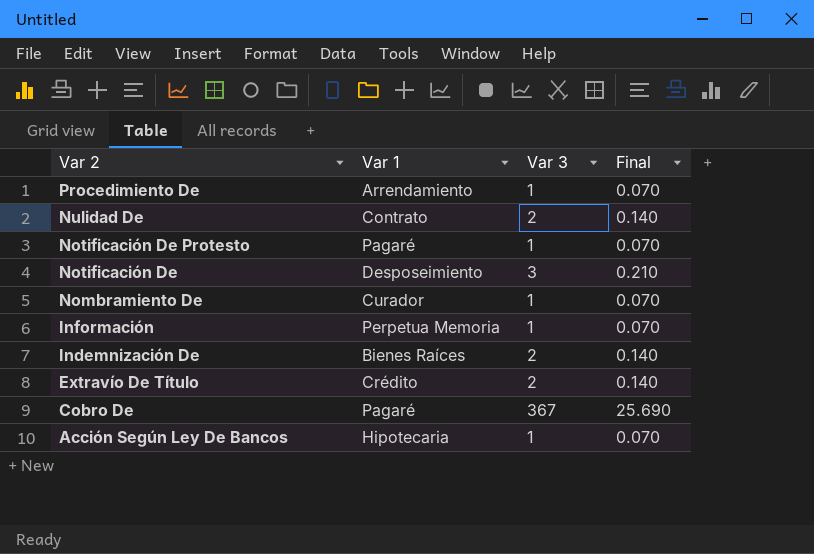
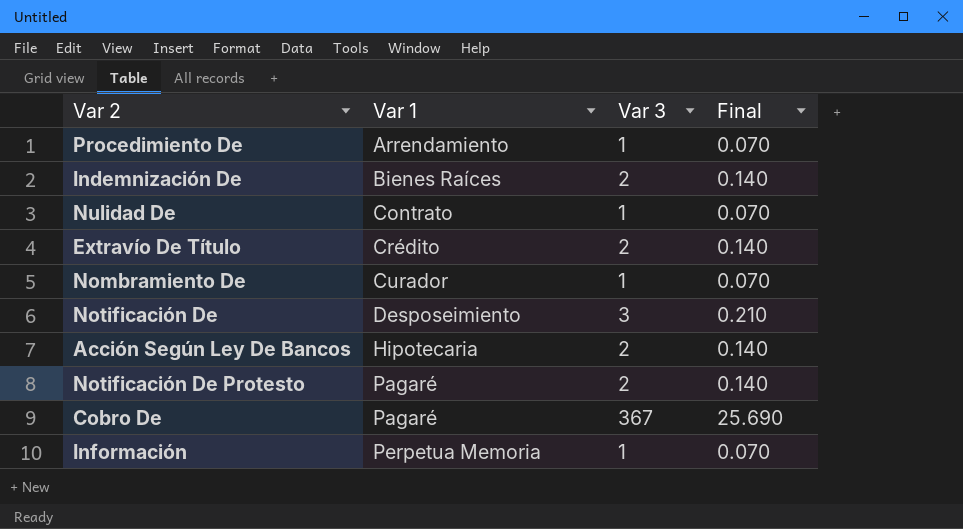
row order: Var 2 descending -> Var 1 ascending
Nulidad De | Var 3: 2 -> 1
Nulidad De | Final: 0.140 -> 0.070
Acción Según Ley De Bancos | Var 3: 1 -> 2
Acción Según Ley De Bancos | Final: 0.070 -> 0.140
Notificación De Protesto | Var 3: 1 -> 2
Notificación De Protesto | Final: 0.070 -> 0.140

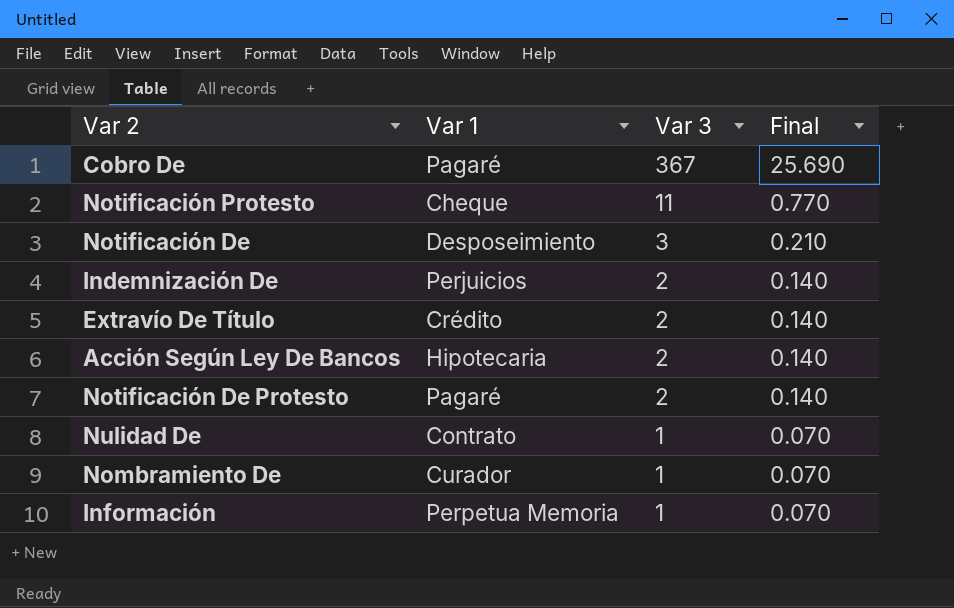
row order: Var 1 ascending -> Var 3 descending
row Procedimiento De: Arrendamiento | 1 | 0.070 -> none
row Notificación Protesto: none -> Cheque | 11 | 0.770
Indemnización De | Var 1: Bienes Raíces -> Perjuicios

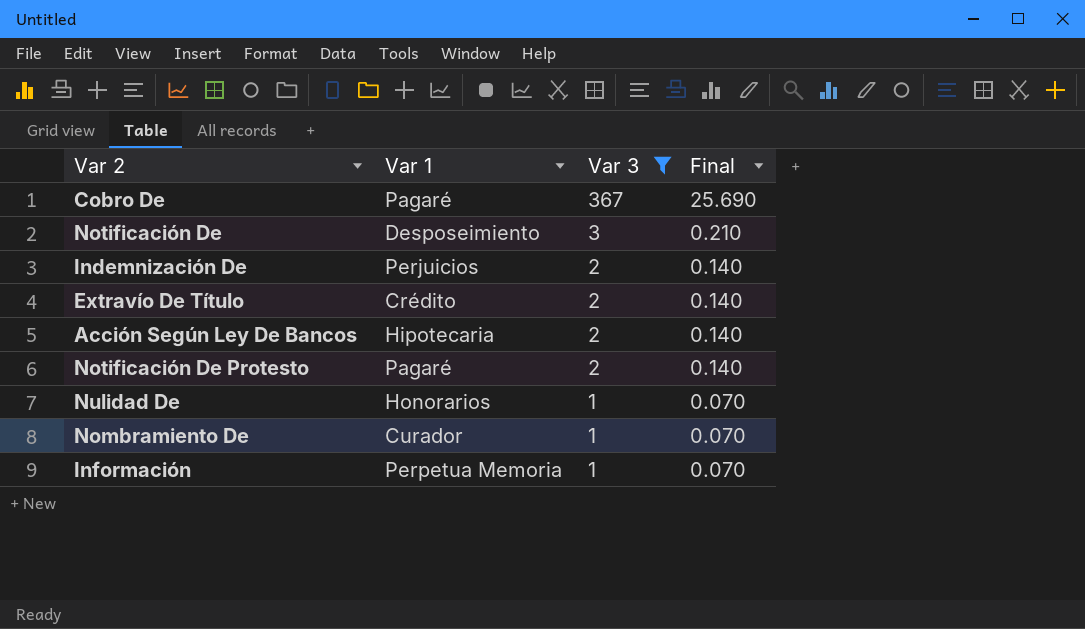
filter: none -> Var 3 != 11
Nulidad De | Var 1: Contrato -> Honorarios

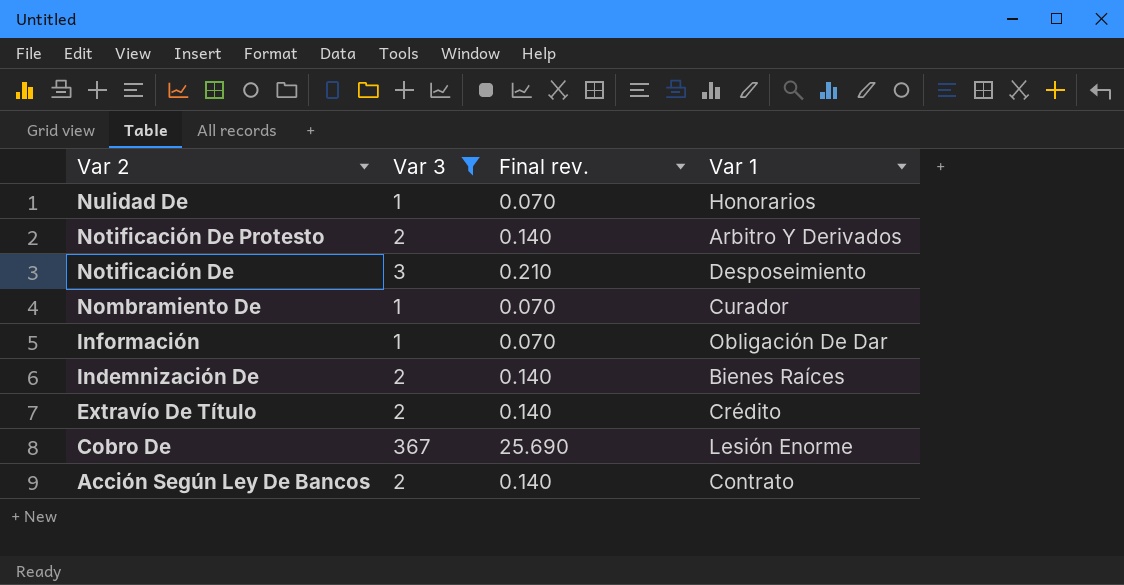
row order: Var 3 descending -> Var 2 descending
column name: Final -> Final rev.
column Var 1 | position: 2 -> 4
Notificación De Protesto | Var 1: Pagaré -> Arbitro Y Derivados
Información | Var 1: Perpetua Memoria -> Obligación De Dar
Indemnización De | Var 1: Perjuicios -> Bienes Raíces
Cobro De | Var 1: Pagaré -> Lesión Enorme
Acción Según Ley De Bancos | Var 1: Hipotecaria -> Contrato

